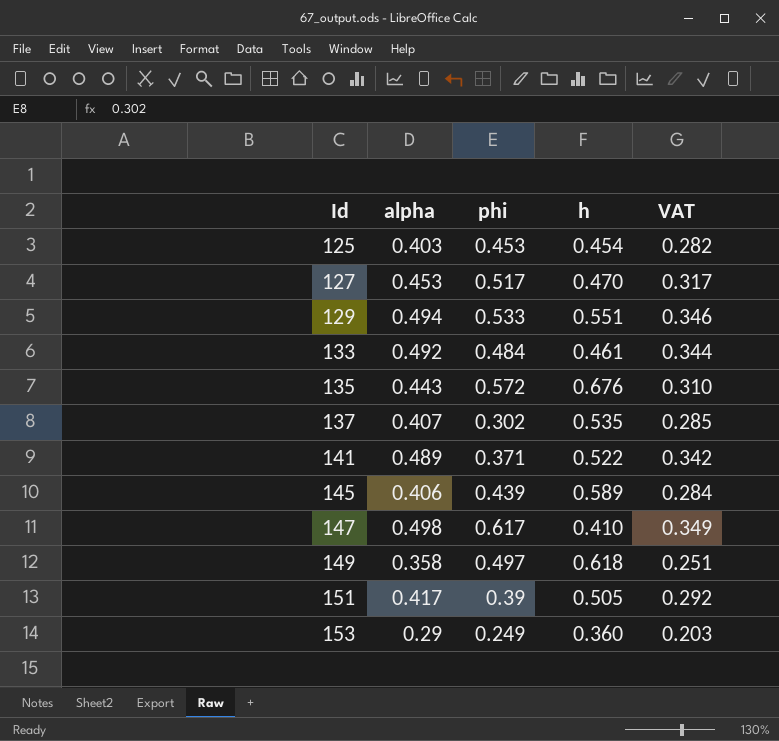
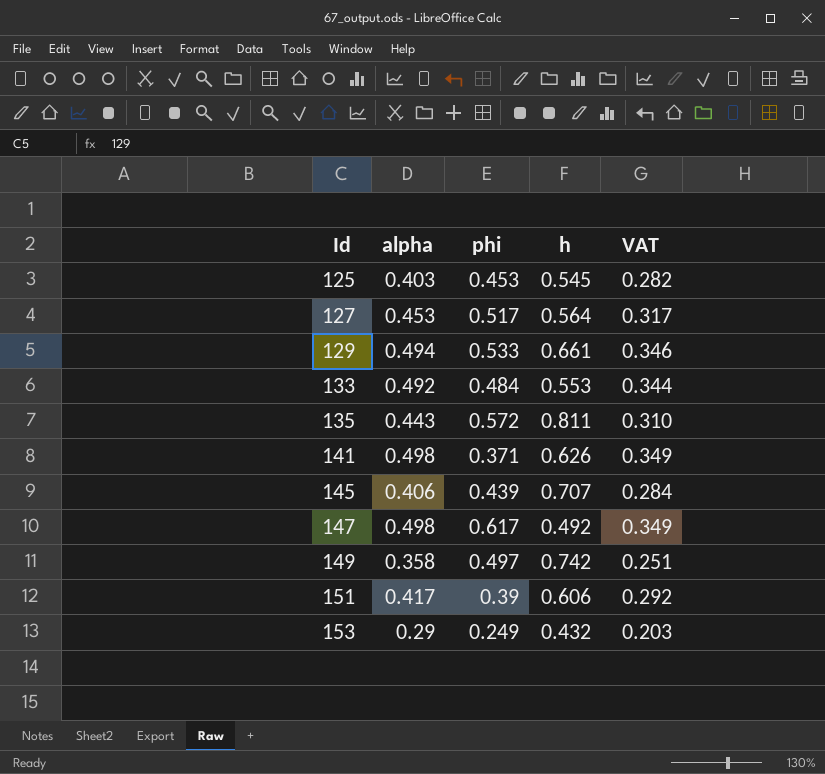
row 137: 0.407 | 0.302 | 0.535 | 0.285 -> none
125 | h: 0.454 -> 0.545
127 | h: 0.470 -> 0.564
129 | h: 0.551 -> 0.661
133 | h: 0.461 -> 0.553
135 | h: 0.676 -> 0.811
141 | alpha: 0.489 -> 0.498
141 | h: 0.522 -> 0.626
141 | VAT: 0.342 -> 0.349
145 | h: 0.589 -> 0.707
147 | h: 0.410 -> 0.492
149 | h: 0.618 -> 0.742
151 | h: 0.505 -> 0.606
153 | h: 0.360 -> 0.432

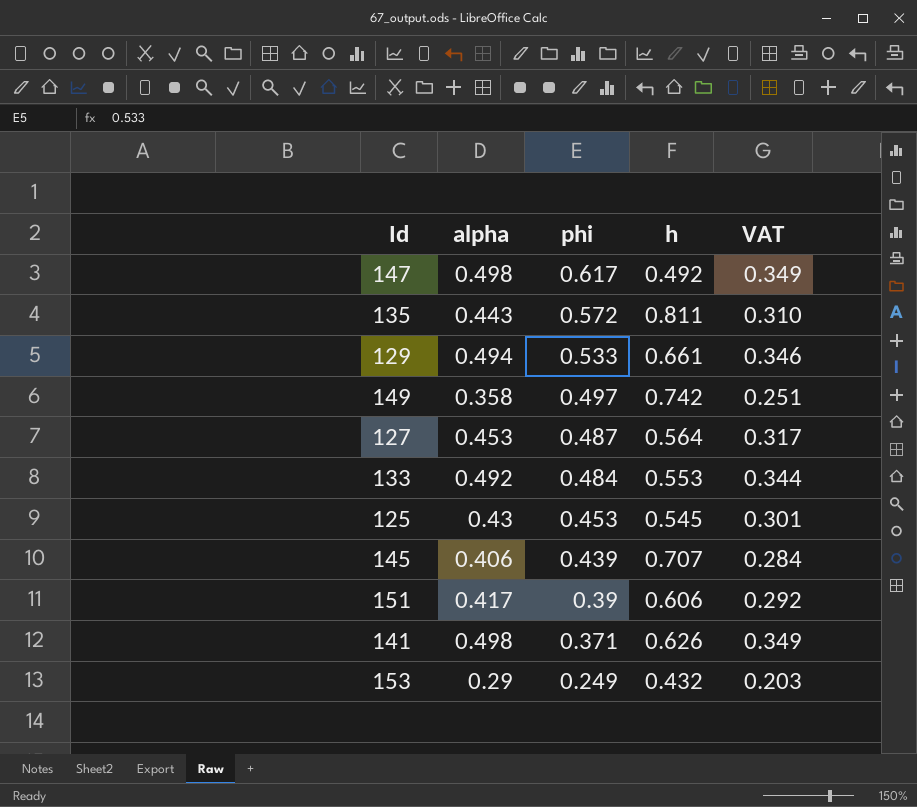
row order: Id ascending -> phi descending
127 | phi: 0.517 -> 0.487
125 | alpha: 0.403 -> 0.43
125 | VAT: 0.282 -> 0.301

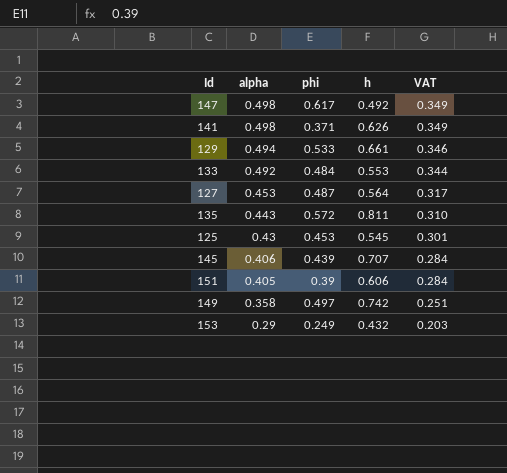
row order: phi descending -> alpha descending
151 | alpha: 0.417 -> 0.405
151 | VAT: 0.292 -> 0.284

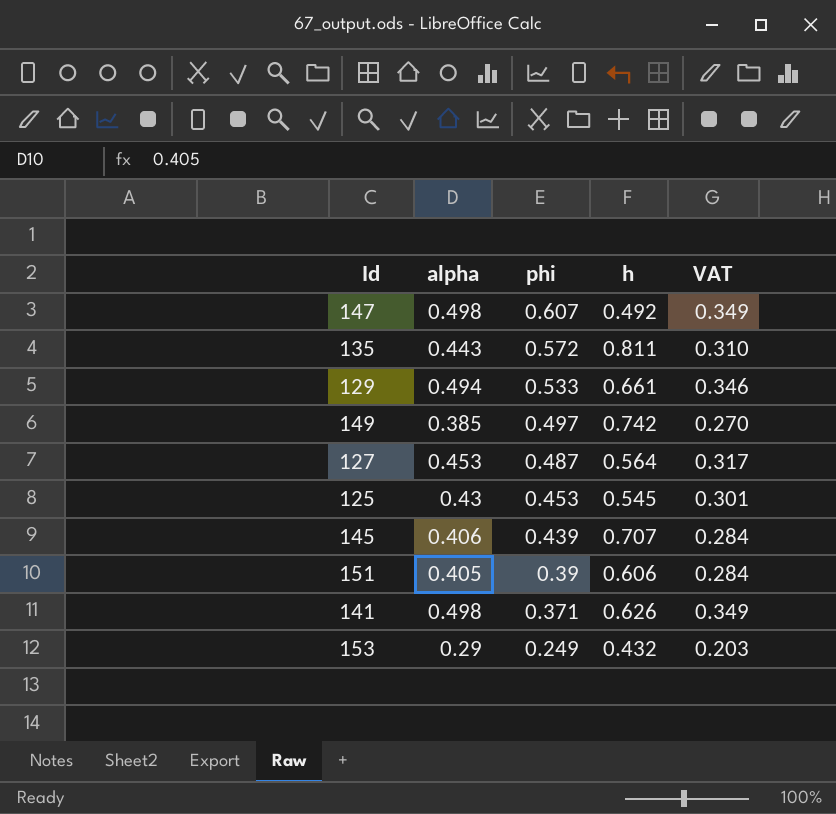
row order: alpha descending -> phi descending
row 133: 0.492 | 0.484 | 0.553 | 0.344 -> none
147 | phi: 0.617 -> 0.607
149 | alpha: 0.358 -> 0.385
149 | VAT: 0.251 -> 0.270

